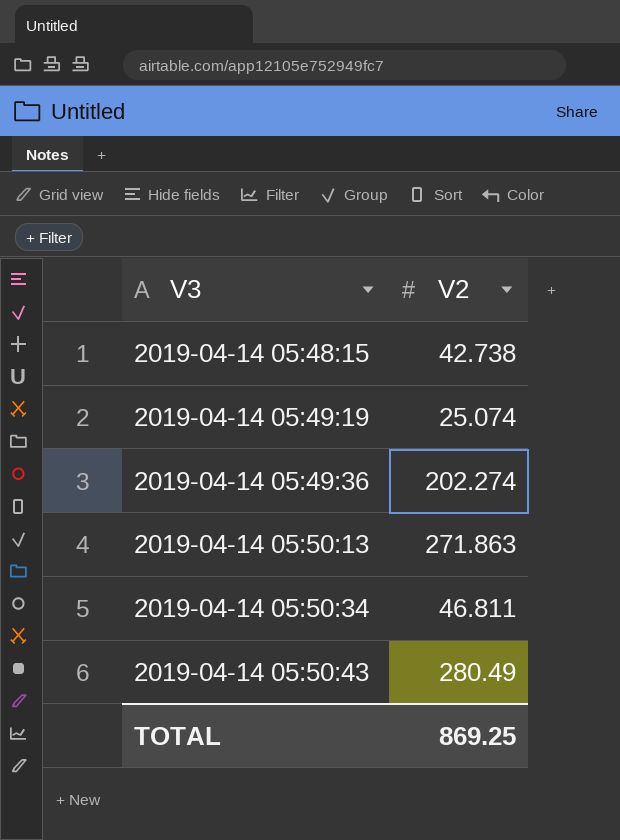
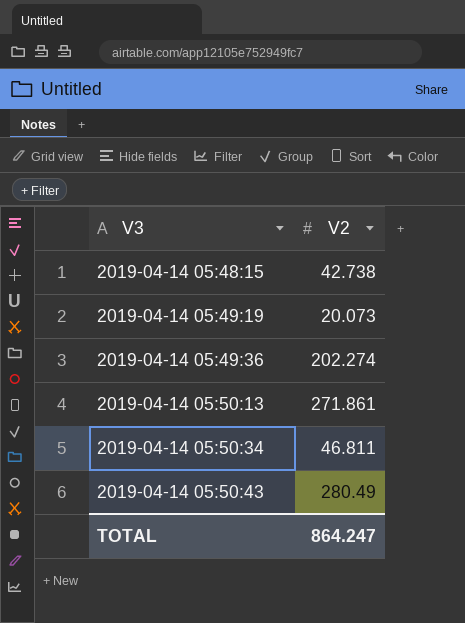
2019-04-14 05:49:19 | V2: 25.074 -> 20.073
2019-04-14 05:50:13 | V2: 271.863 -> 271.861
TOTAL | V2: 869.25 -> 864.247

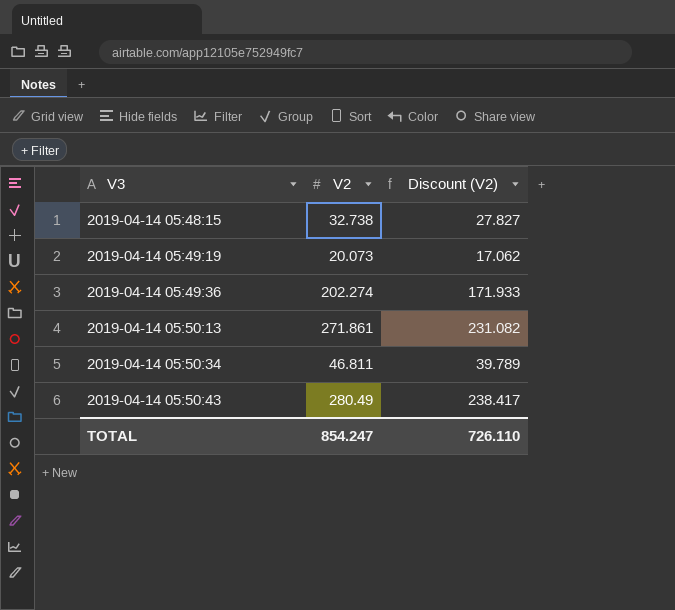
column Discount (V2) | formula: none -> [V2] * 0.85
2019-04-14 05:48:15 | V2: 42.738 -> 32.738
TOTAL | V2: 864.247 -> 854.247

